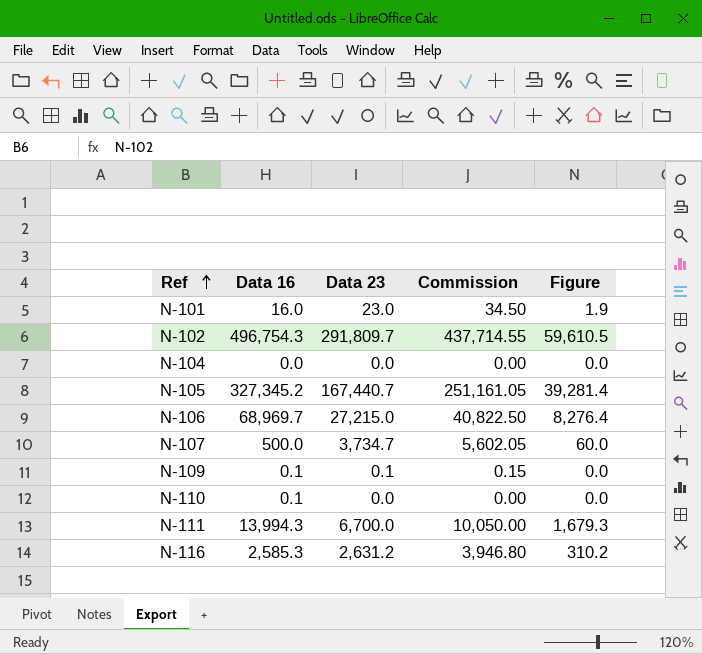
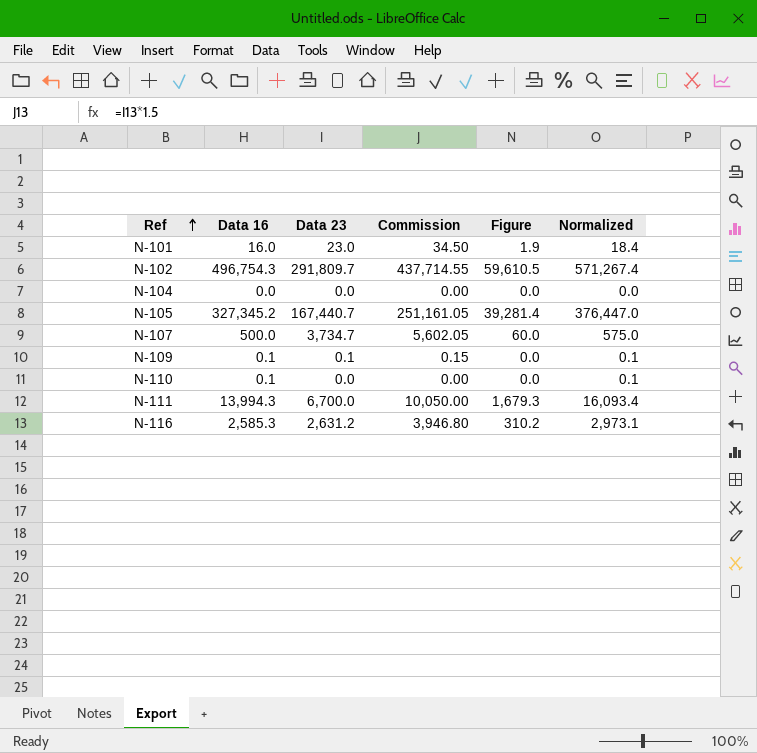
column Normalized | formula: none -> [Data 16] * 1.15
row N-106: 68,969.7 | 27,215.0 | 40,822.50 | 8,276.4 -> none

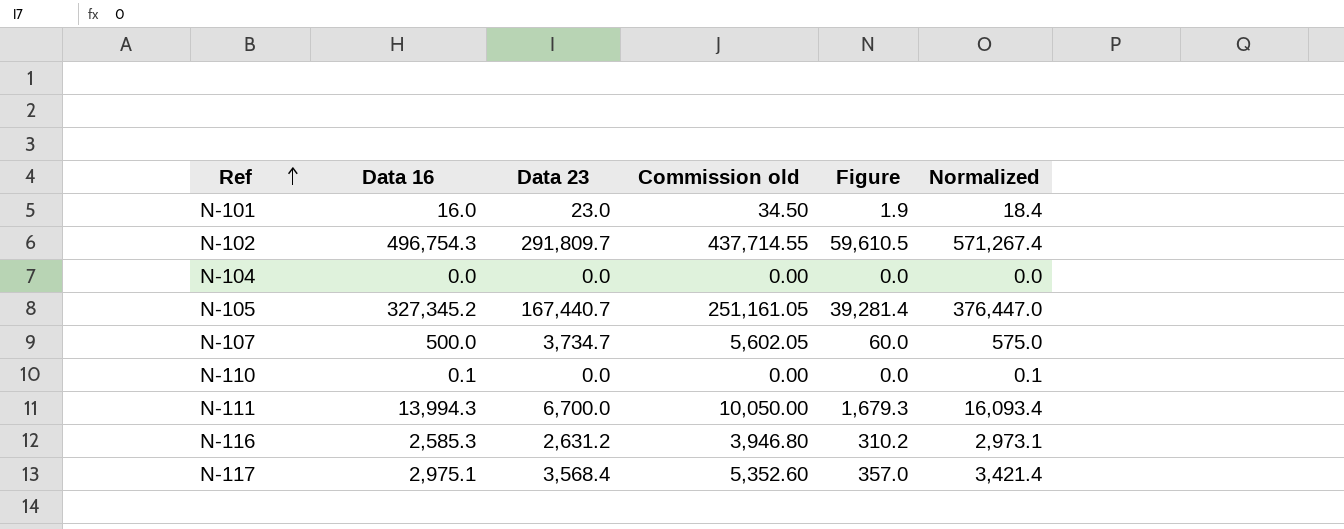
column name: Commission -> Commission old
row N-109: 0.1 | 0.1 | 0.15 | 0.0 | 0.1 -> none
row N-117: none -> 2,975.1 | 3,568.4 | 5,352.60 | 357.0 | 3,421.4

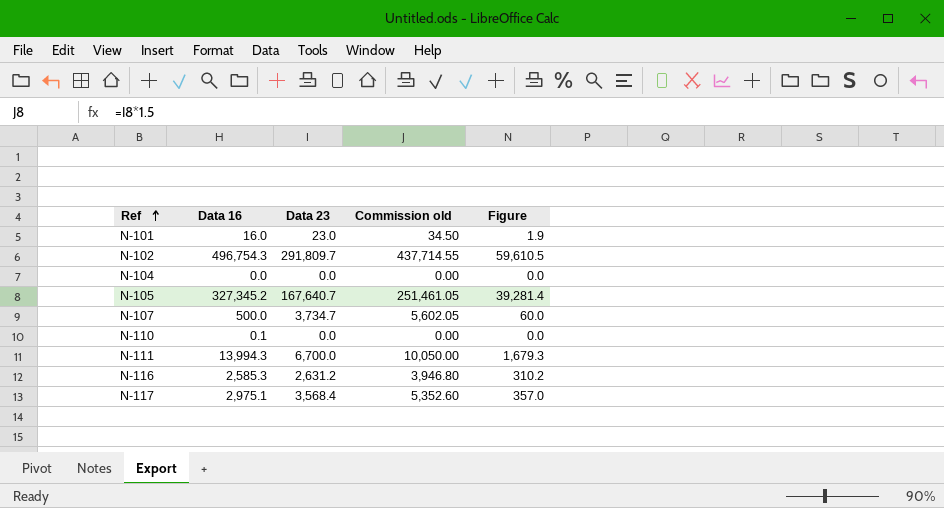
column Normalized | formula: [Data 16] * 1.15 -> none
N-105 | Data 23: 167,440.7 -> 167,640.7
N-105 | Commission old: 251,161.05 -> 251,461.05

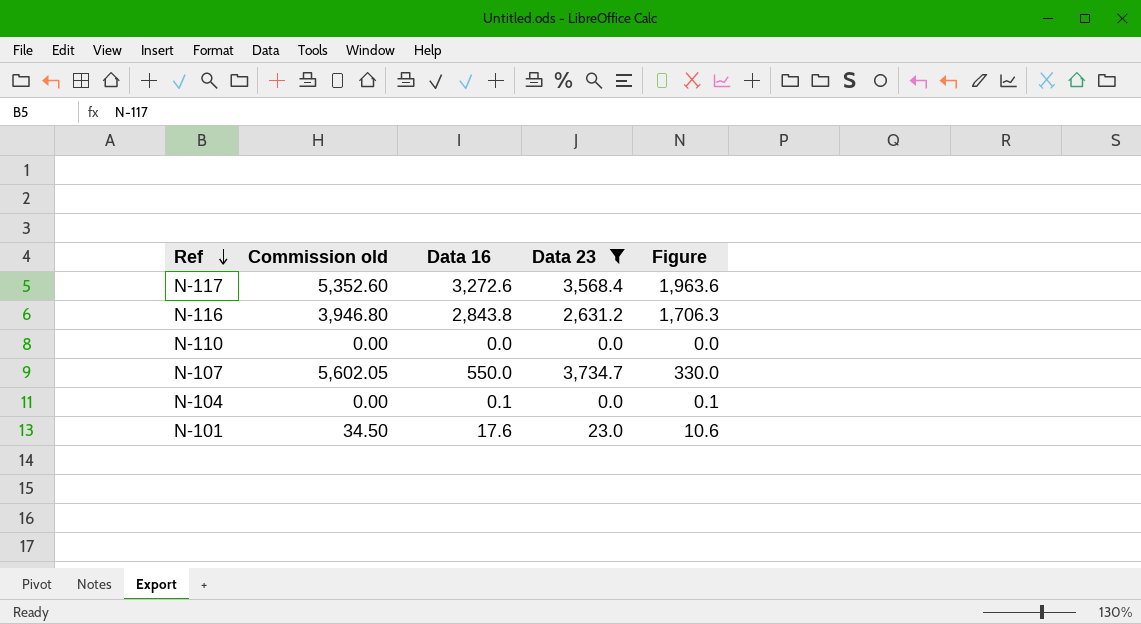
filter: none -> Data 23 <= 3,734.7
row order: Ref ascending -> Ref descending
column Commission old | position: 4 -> 2
column Figure | formula: [Data 16] * 0.12 -> [Data 16] * 0.6
N-117 | Data 16: 2,975.1 -> 3,272.6
N-116 | Data 16: 2,585.3 -> 2,843.8
N-110 | Data 16: 0.1 -> 0.0
N-107 | Data 16: 500.0 -> 550.0
N-104 | Data 16: 0.0 -> 0.1
N-101 | Data 16: 16.0 -> 17.6

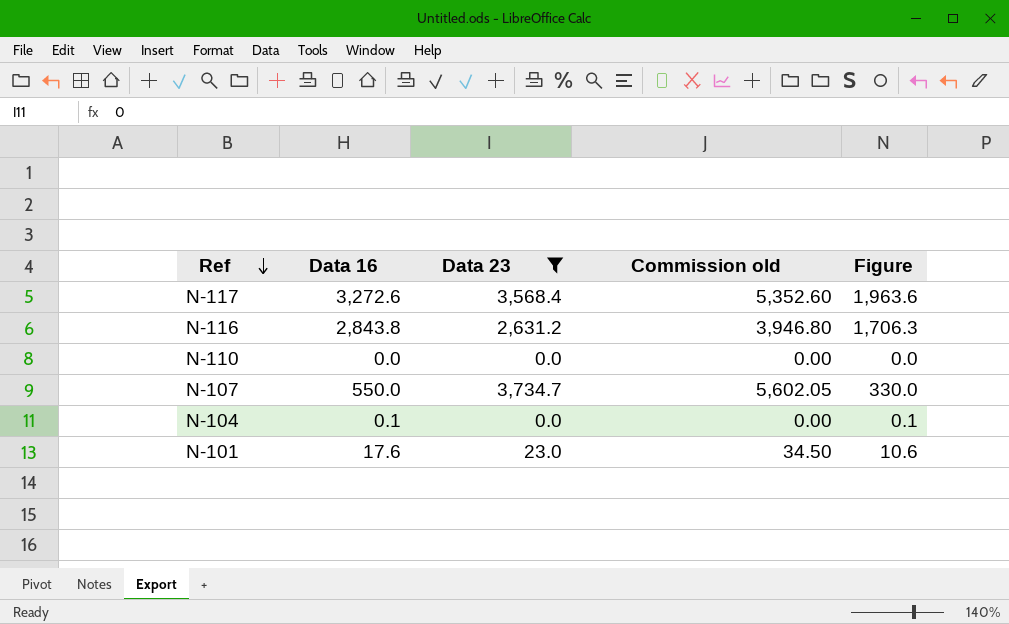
column Commission old | position: 2 -> 4

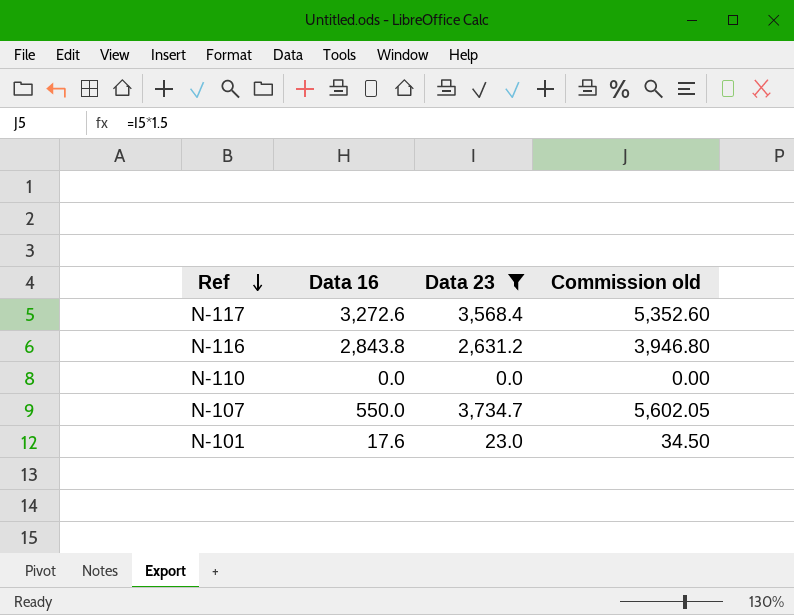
column Figure | formula: [Data 16] * 0.6 -> none
row N-104: 0.1 | 0.0 | 0.00 | 0.1 -> none

